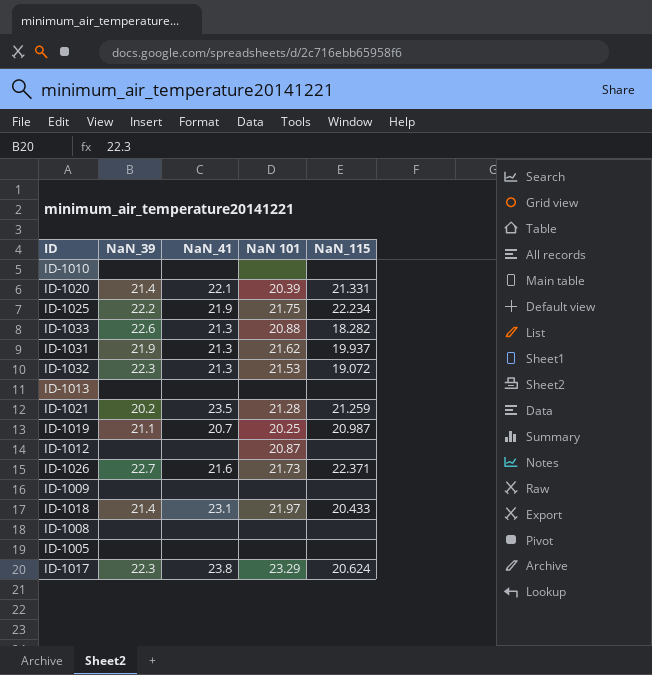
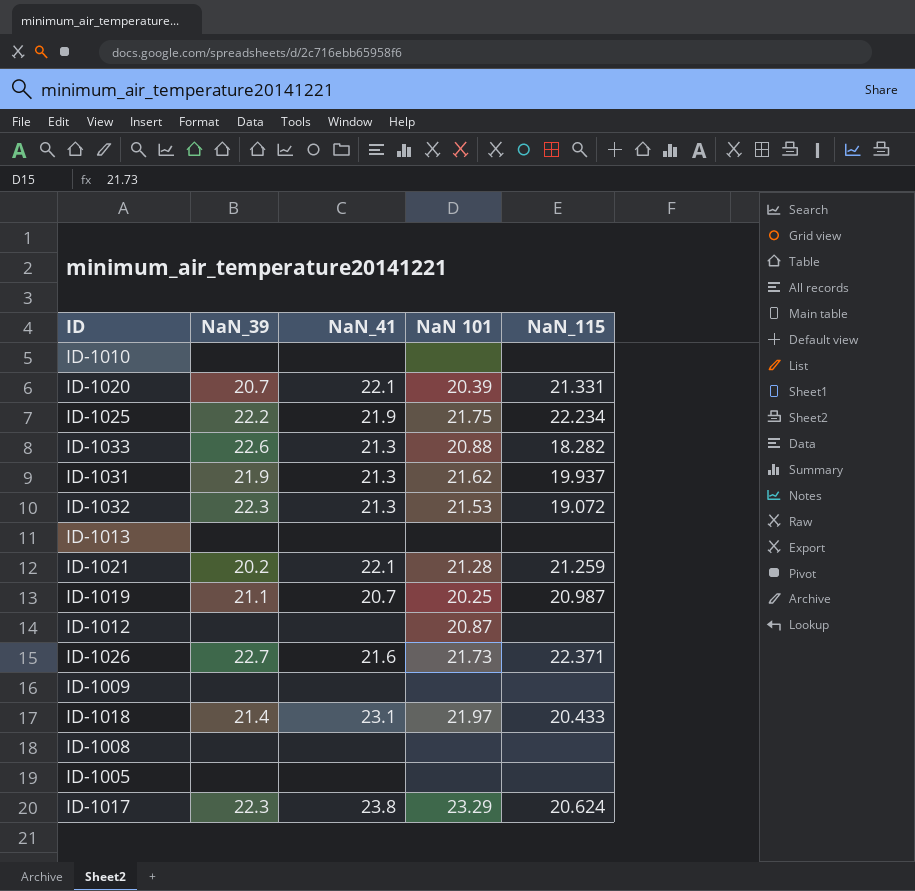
ID-1020 | NaN_39: 21.4 -> 20.7
ID-1021 | NaN_41: 23.5 -> 22.1

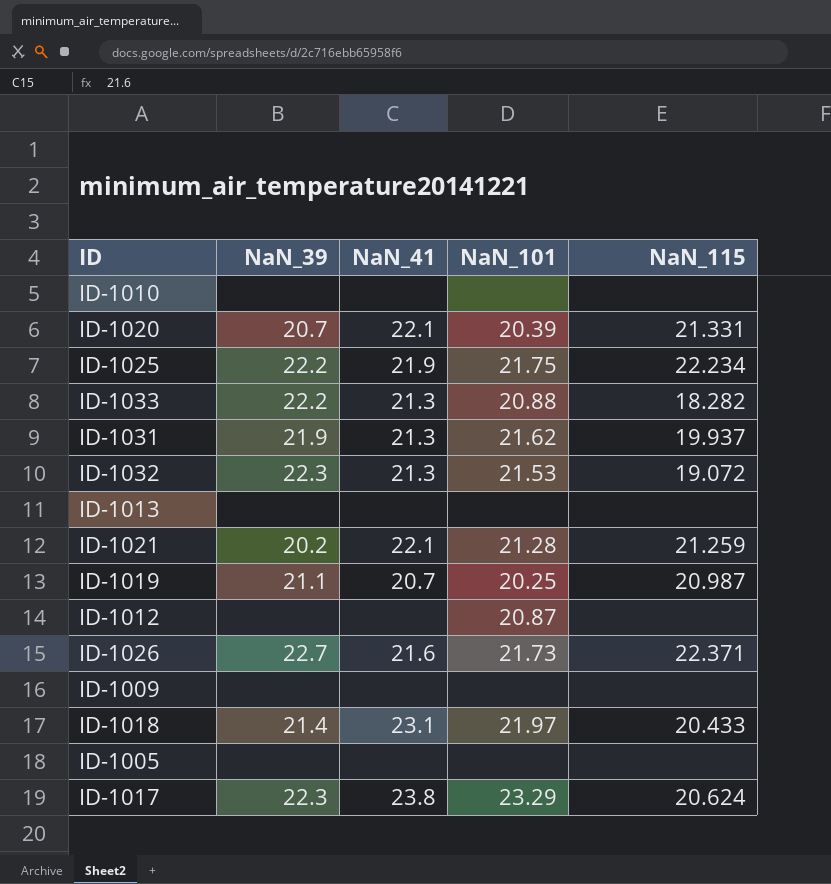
column name: NaN 101 -> NaN_101
row ID-1008: none | none | none | none -> none
ID-1033 | NaN_39: 22.6 -> 22.2

